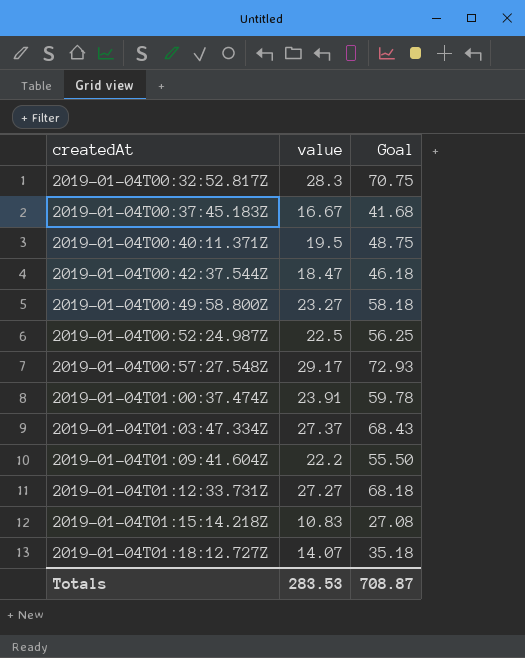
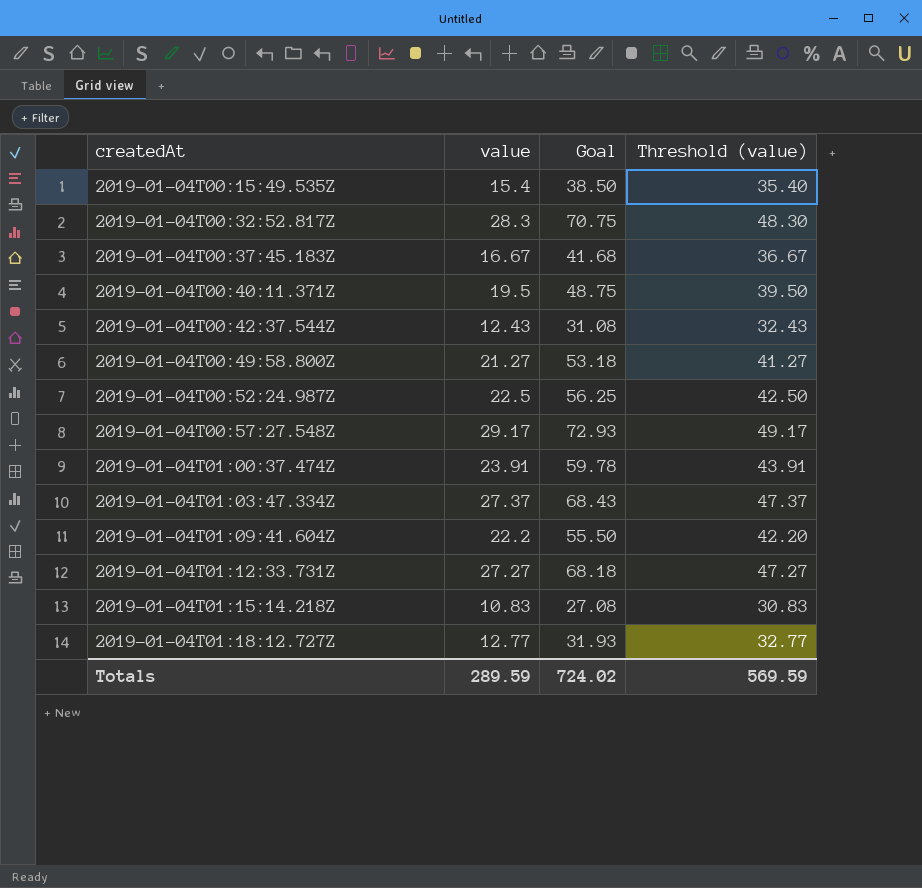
column Threshold (value) | formula: none -> [value] + 20
row 2019-01-04T00:15:49.535Z: none -> 15.4 | 38.50 | 35.40
2019-01-04T00:42:37.544Z | value: 18.47 -> 12.43
2019-01-04T00:42:37.544Z | Goal: 46.18 -> 31.08
2019-01-04T00:49:58.800Z | value: 23.27 -> 21.27
2019-01-04T00:49:58.800Z | Goal: 58.18 -> 53.18
2019-01-04T01:18:12.727Z | value: 14.07 -> 12.77
2019-01-04T01:18:12.727Z | Goal: 35.18 -> 31.93
Totals | value: 283.53 -> 289.59
Totals | Goal: 708.87 -> 724.02

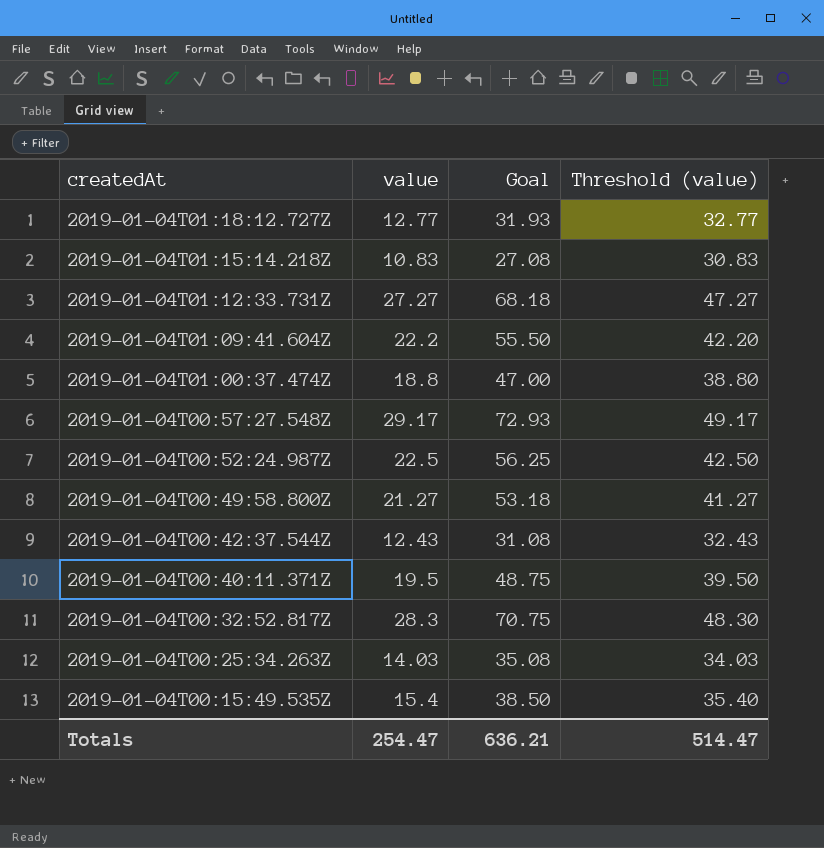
row order: createdAt ascending -> createdAt descending
row 2019-01-04T00:37:45.183Z: 16.67 | 41.68 | 36.67 -> none
row 2019-01-04T01:03:47.334Z: 27.37 | 68.43 | 47.37 -> none
2019-01-04T01:00:37.474Z | value: 23.91 -> 18.8
2019-01-04T01:00:37.474Z | Goal: 59.78 -> 47.00
2019-01-04T01:00:37.474Z | Threshold (value): 43.91 -> 38.80
row 2019-01-04T00:25:34.263Z: none -> 14.03 | 35.08 | 34.03
Totals | value: 289.59 -> 254.47
Totals | Goal: 724.02 -> 636.21
Totals | Threshold (value): 569.59 -> 514.47

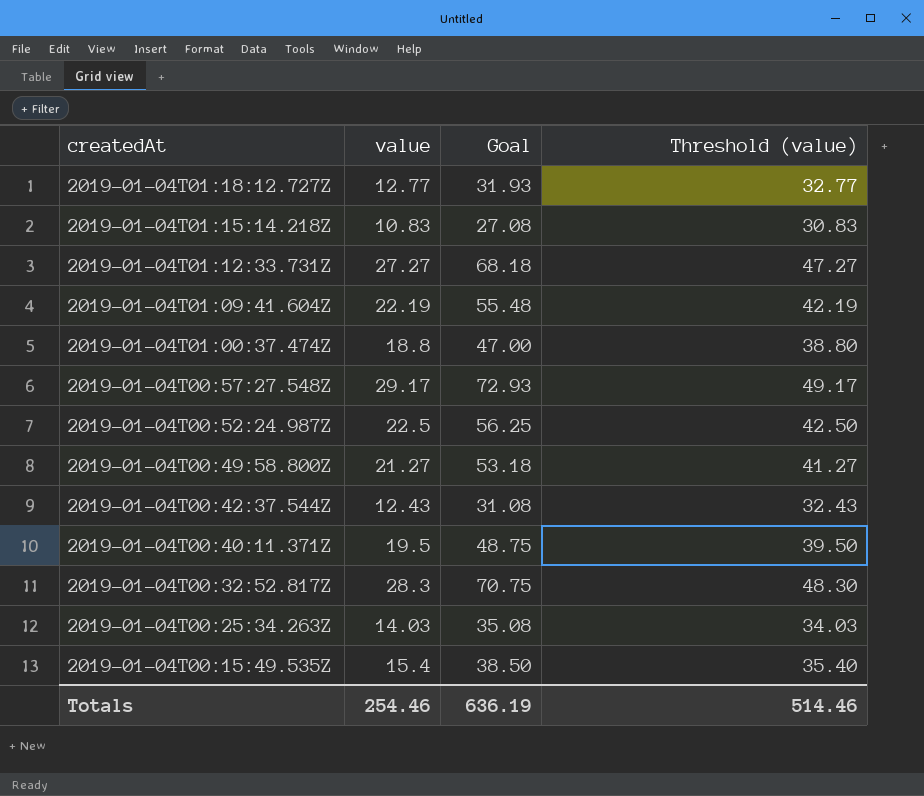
2019-01-04T01:09:41.604Z | value: 22.2 -> 22.19
2019-01-04T01:09:41.604Z | Goal: 55.50 -> 55.48
2019-01-04T01:09:41.604Z | Threshold (value): 42.20 -> 42.19
Totals | value: 254.47 -> 254.46
Totals | Goal: 636.21 -> 636.19
Totals | Threshold (value): 514.47 -> 514.46

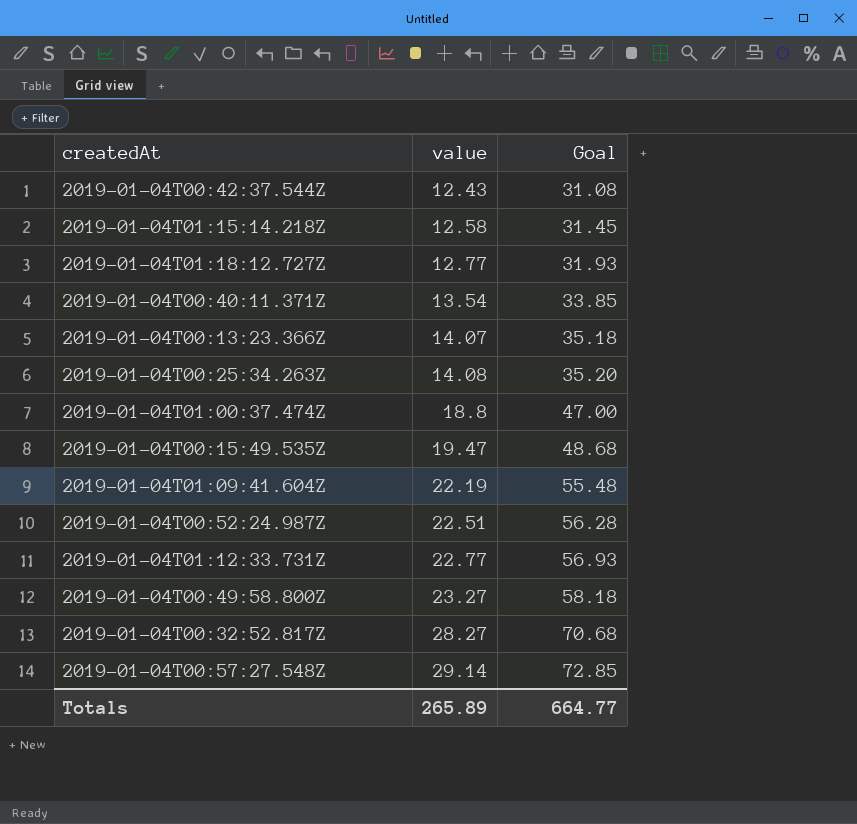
row order: createdAt descending -> value ascending
column Threshold (value) | formula: [value] + 20 -> none
2019-01-04T01:15:14.218Z | value: 10.83 -> 12.58
2019-01-04T01:15:14.218Z | Goal: 27.08 -> 31.45
2019-01-04T00:40:11.371Z | value: 19.5 -> 13.54
2019-01-04T00:40:11.371Z | Goal: 48.75 -> 33.85
row 2019-01-04T00:13:23.366Z: none -> 14.07 | 35.18
2019-01-04T00:25:34.263Z | value: 14.03 -> 14.08
2019-01-04T00:25:34.263Z | Goal: 35.08 -> 35.20
2019-01-04T00:15:49.535Z | value: 15.4 -> 19.47
2019-01-04T00:15:49.535Z | Goal: 38.50 -> 48.68
2019-01-04T00:52:24.987Z | value: 22.5 -> 22.51
2019-01-04T00:52:24.987Z | Goal: 56.25 -> 56.28
2019-01-04T01:12:33.731Z | value: 27.27 -> 22.77
2019-01-04T01:12:33.731Z | Goal: 68.18 -> 56.93
2019-01-04T00:49:58.800Z | value: 21.27 -> 23.27
2019-01-04T00:49:58.800Z | Goal: 53.18 -> 58.18
2019-01-04T00:32:52.817Z | value: 28.3 -> 28.27
2019-01-04T00:32:52.817Z | Goal: 70.75 -> 70.68
2019-01-04T00:57:27.548Z | value: 29.17 -> 29.14
2019-01-04T00:57:27.548Z | Goal: 72.93 -> 72.85
Totals | value: 254.46 -> 265.89
Totals | Goal: 636.19 -> 664.77

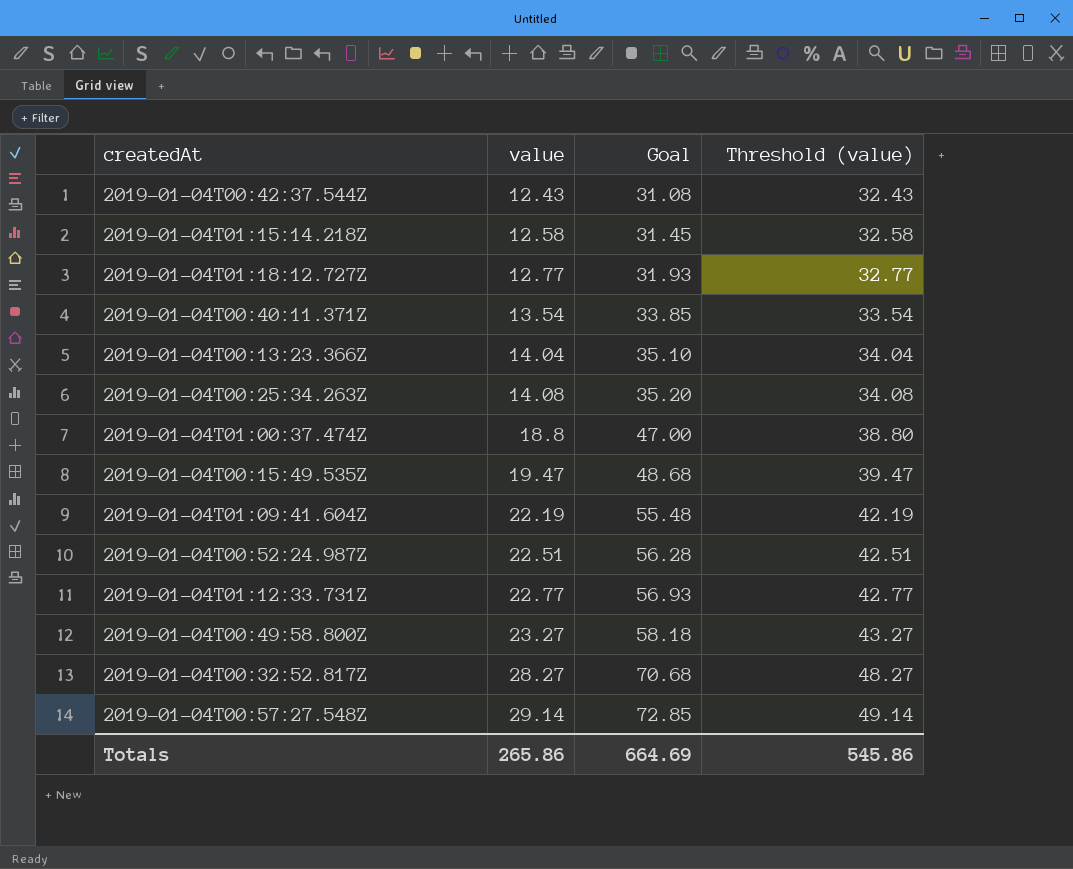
column Threshold (value) | formula: none -> [value] + 20
2019-01-04T00:13:23.366Z | value: 14.07 -> 14.04
2019-01-04T00:13:23.366Z | Goal: 35.18 -> 35.10
Totals | value: 265.89 -> 265.86
Totals | Goal: 664.77 -> 664.69

